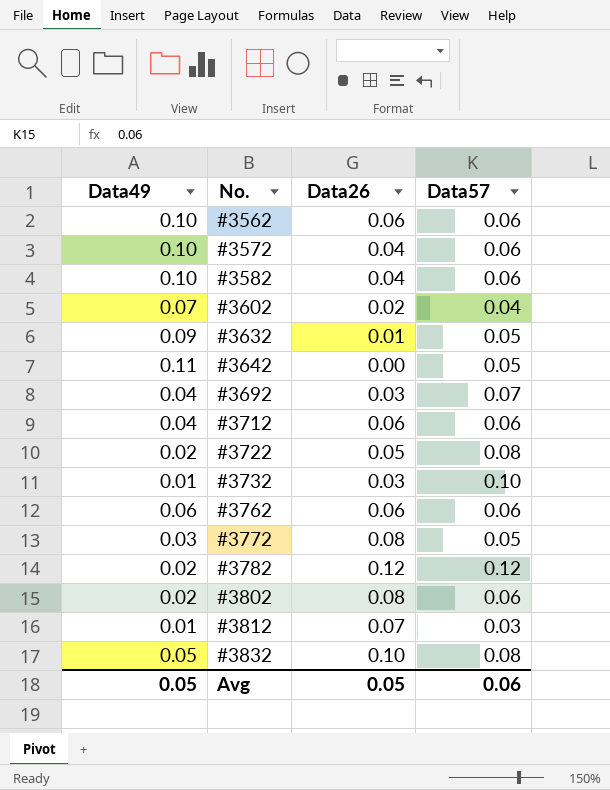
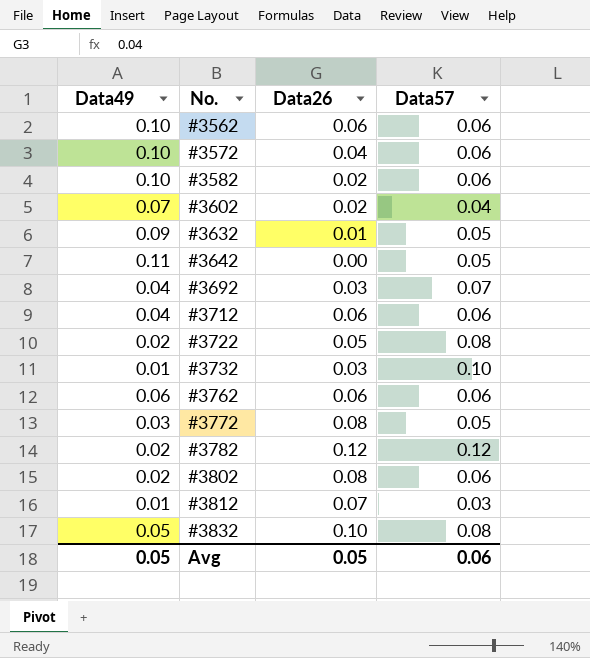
#3582 | Data26: 0.04 -> 0.02

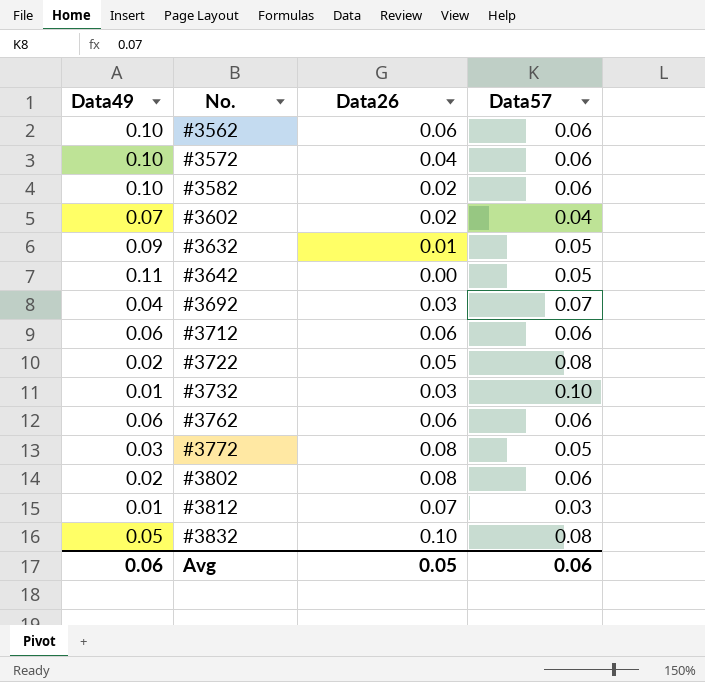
row #3782: 0.02 | 0.12 | 0.12 -> none
#3712 | Data49: 0.04 -> 0.06
Avg | Data49: 0.05 -> 0.06

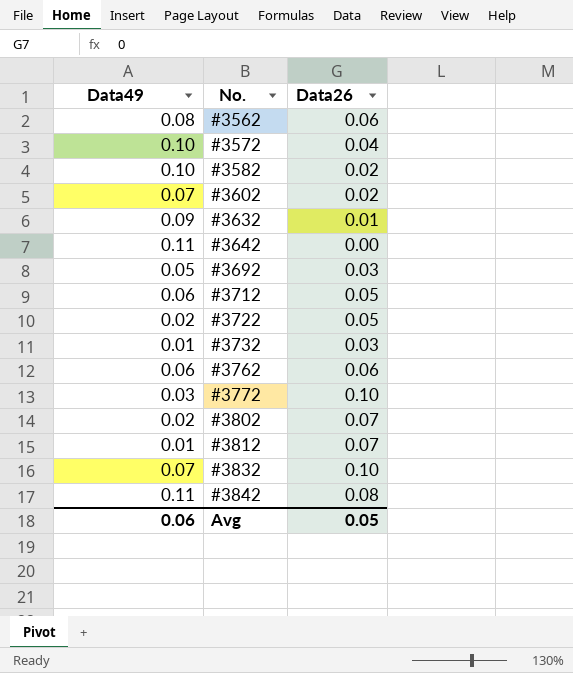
column Data57 | position: 4 -> none
#3562 | Data49: 0.10 -> 0.08
#3692 | Data49: 0.04 -> 0.05
#3712 | Data26: 0.06 -> 0.05
#3772 | Data26: 0.08 -> 0.10
#3802 | Data26: 0.08 -> 0.07
#3832 | Data49: 0.05 -> 0.07
row #3842: none -> 0.11 | 0.08

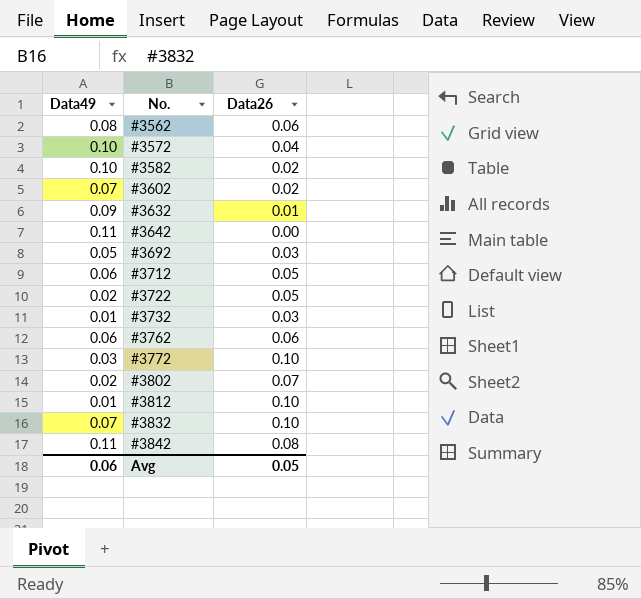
#3812 | Data26: 0.07 -> 0.10

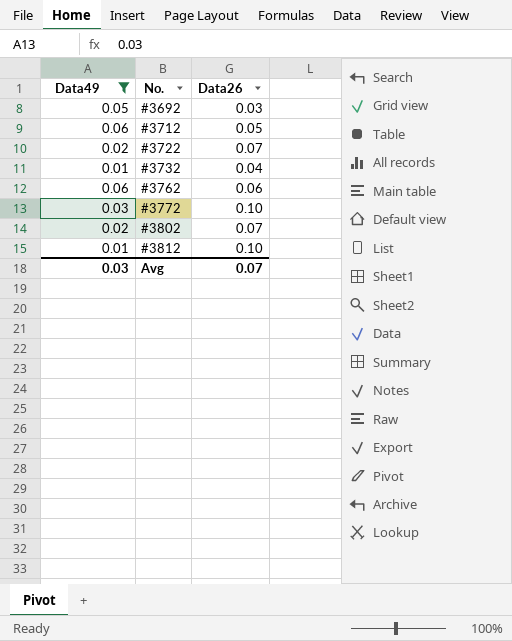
filter: none -> Data49 <= 0.06
#3722 | Data26: 0.05 -> 0.07
#3732 | Data26: 0.03 -> 0.04
Avg | Data49: 0.06 -> 0.03
Avg | Data26: 0.05 -> 0.07

